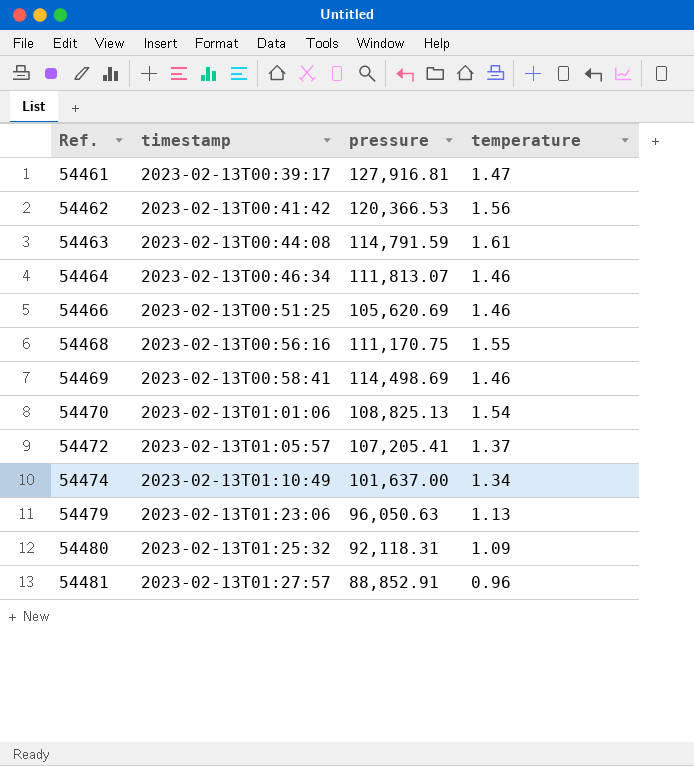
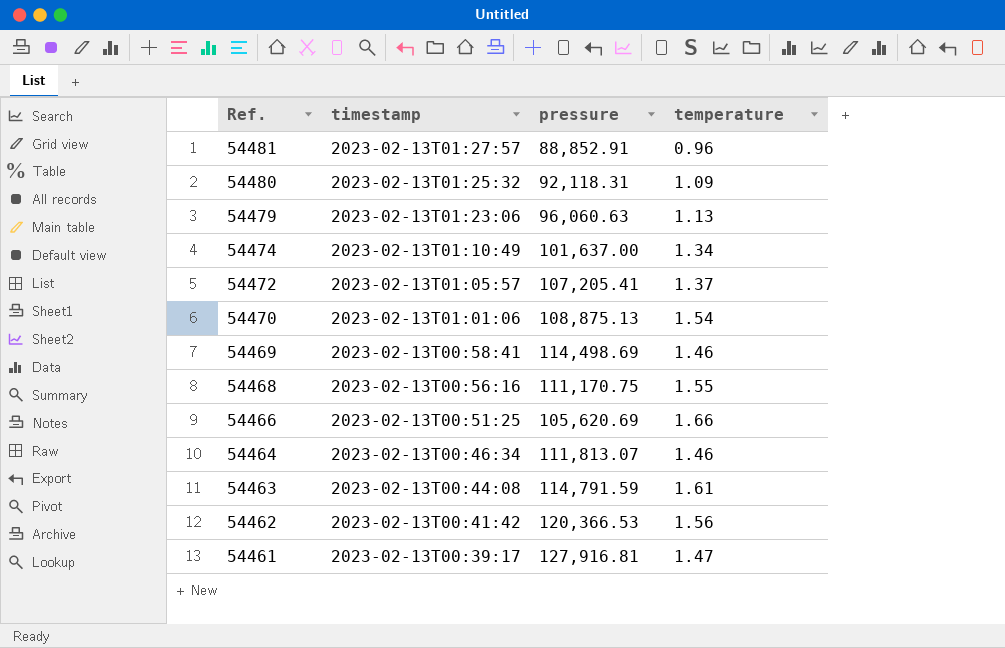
row order: Ref. ascending -> Ref. descending
54479 | pressure: 96,050.63 -> 96,060.63
54470 | pressure: 108,825.13 -> 108,875.13
54466 | temperature: 1.46 -> 1.66

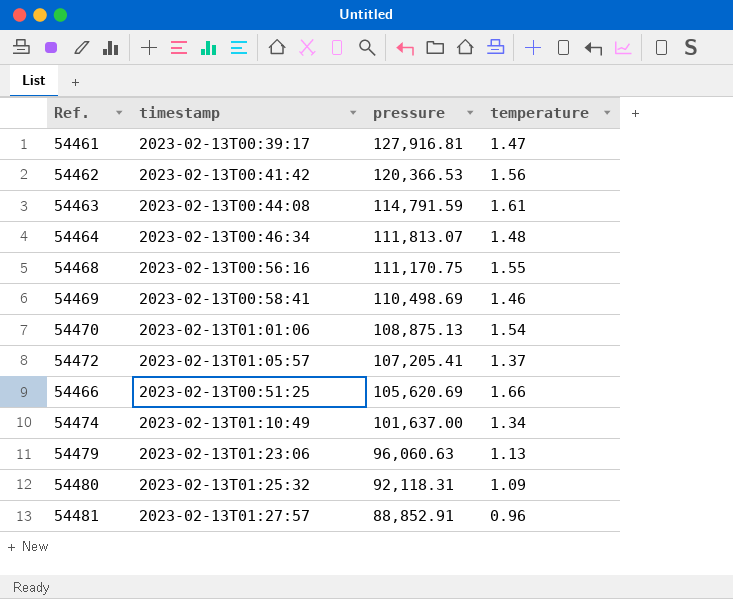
row order: Ref. descending -> pressure descending
54464 | temperature: 1.46 -> 1.48
54469 | pressure: 114,498.69 -> 110,498.69

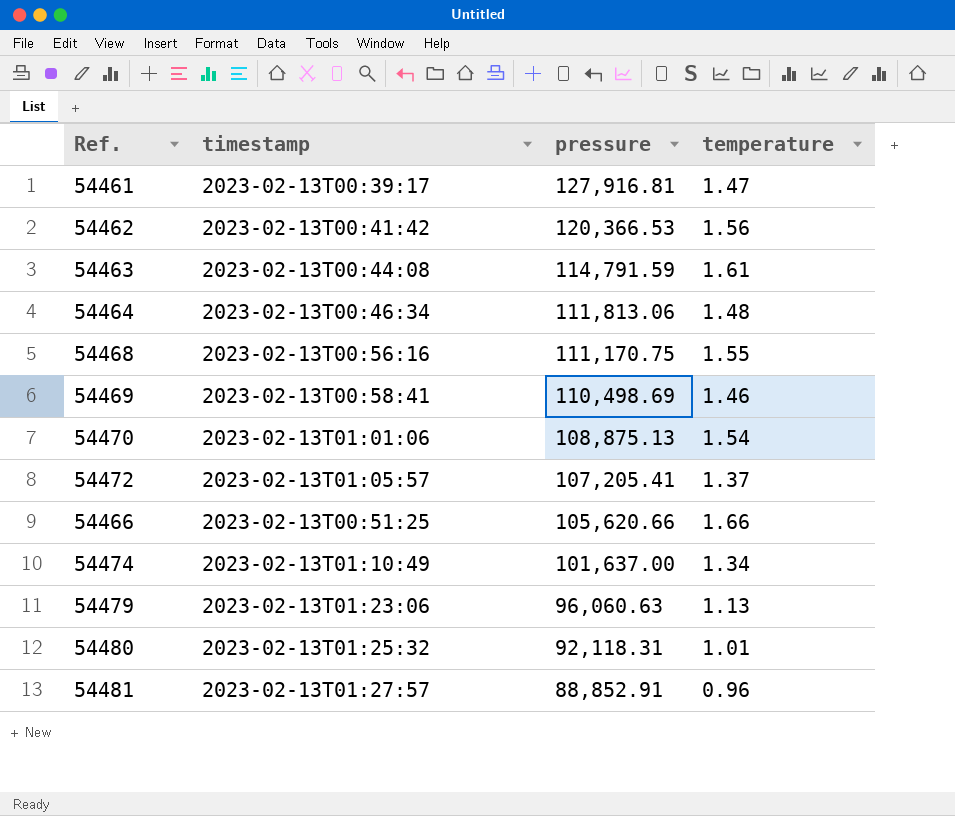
54464 | pressure: 111,813.07 -> 111,813.06
54466 | pressure: 105,620.69 -> 105,620.66
54480 | temperature: 1.09 -> 1.01

